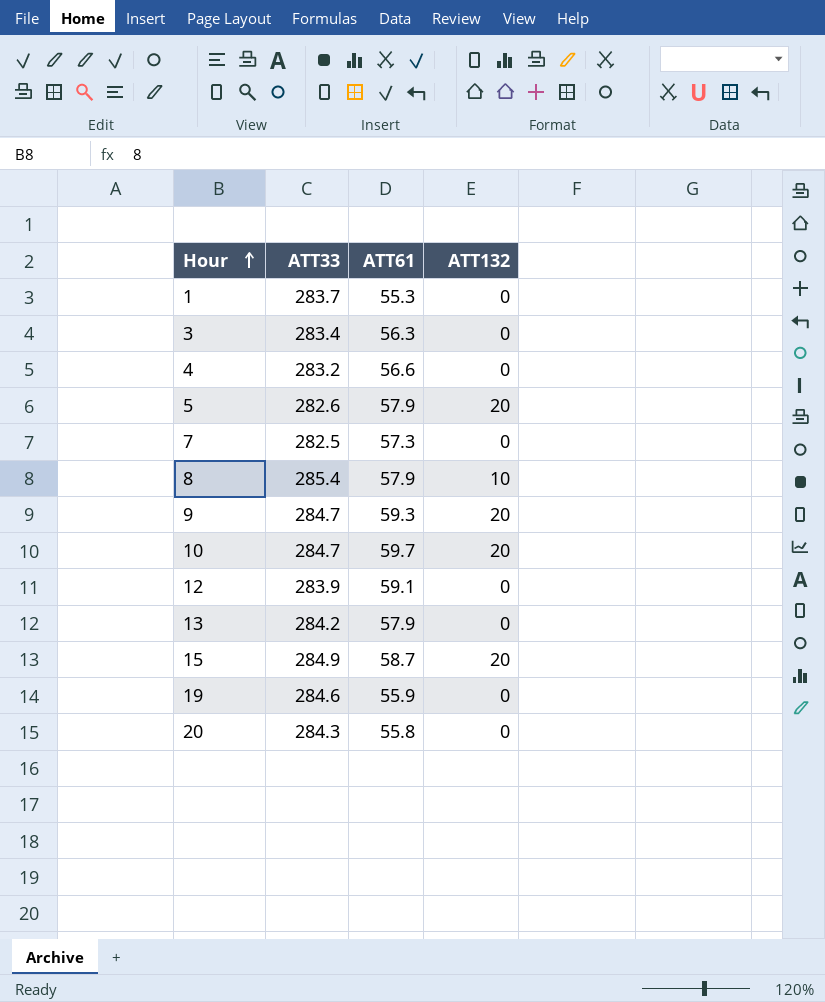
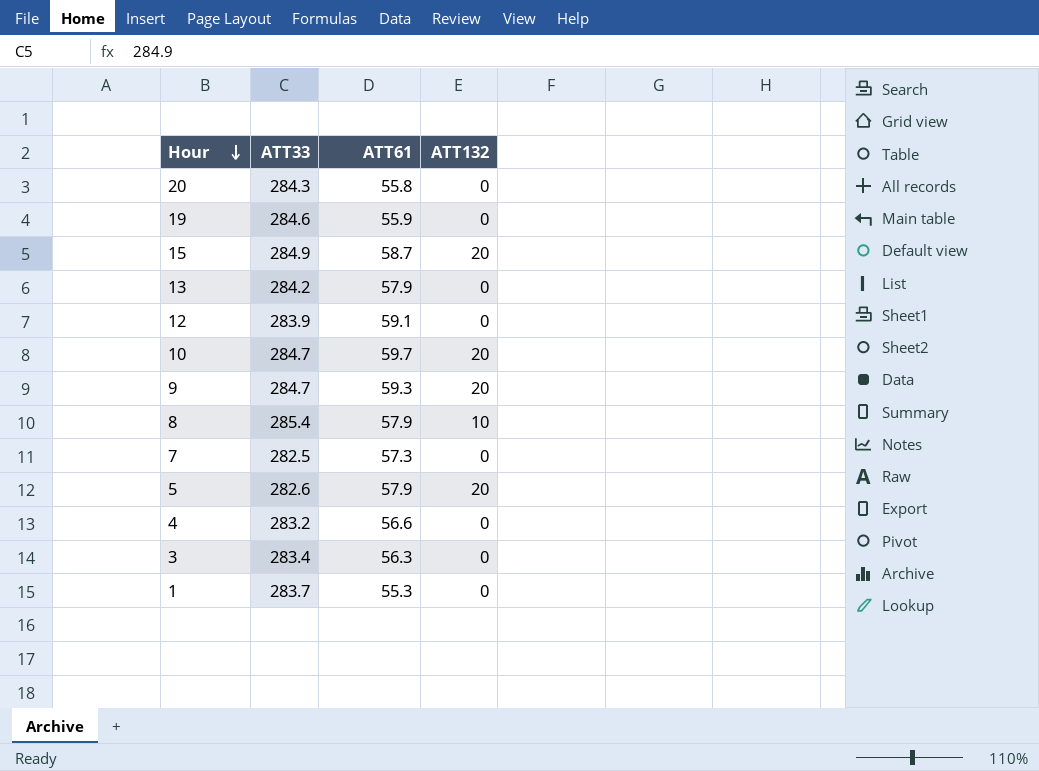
row order: Hour ascending -> Hour descending

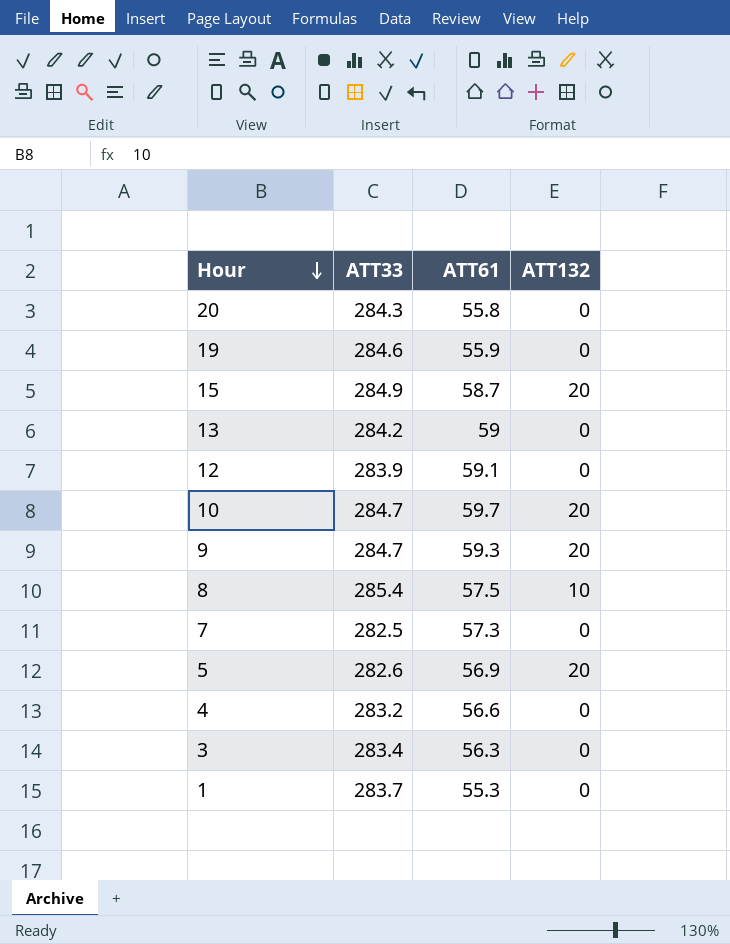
13 | ATT61: 57.9 -> 59
8 | ATT61: 57.9 -> 57.5
5 | ATT61: 57.9 -> 56.9

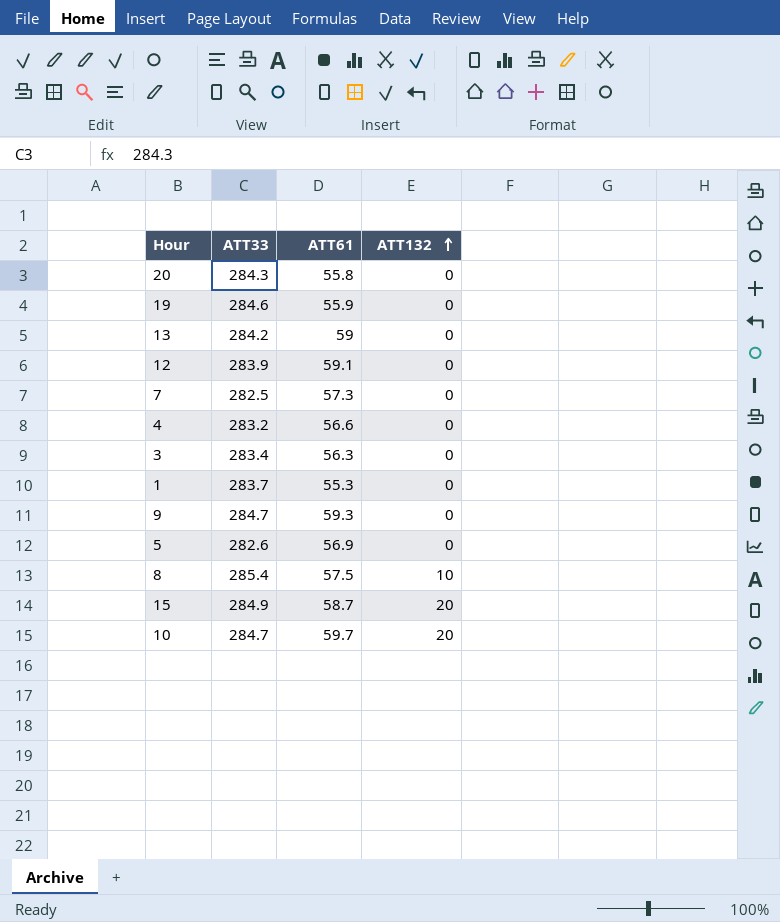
row order: Hour descending -> ATT132 ascending
9 | ATT132: 20 -> 0
5 | ATT132: 20 -> 0

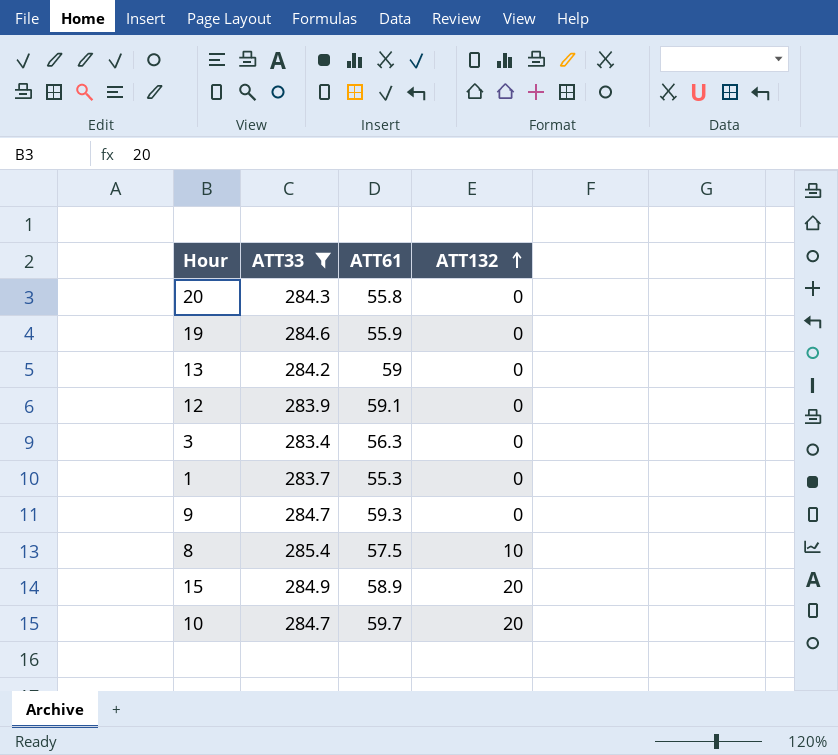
filter: none -> ATT33 >= 283.4
15 | ATT61: 58.7 -> 58.9

